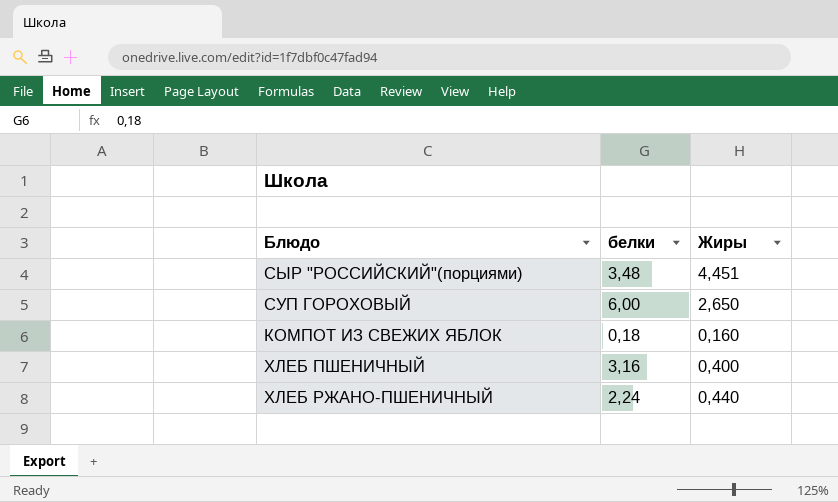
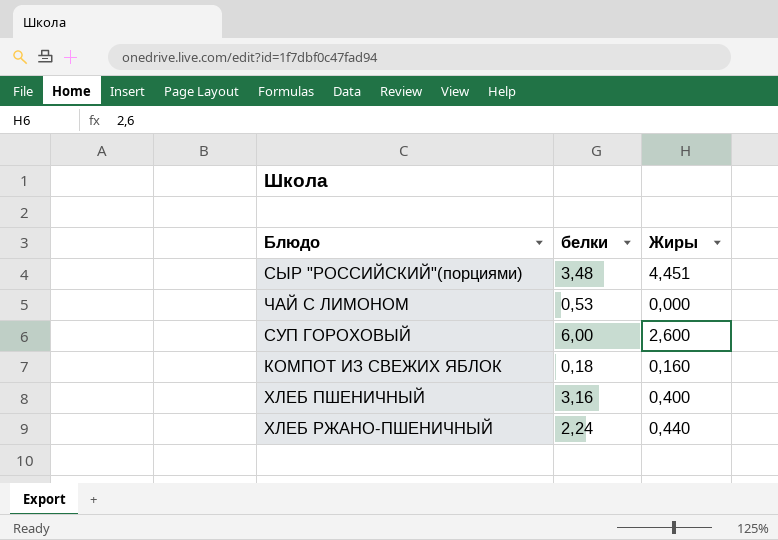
row ЧАЙ С ЛИМОНОМ: none -> 0,53 | 0,000
СУП ГОРОХОВЫЙ | Жиры: 2,650 -> 2,600

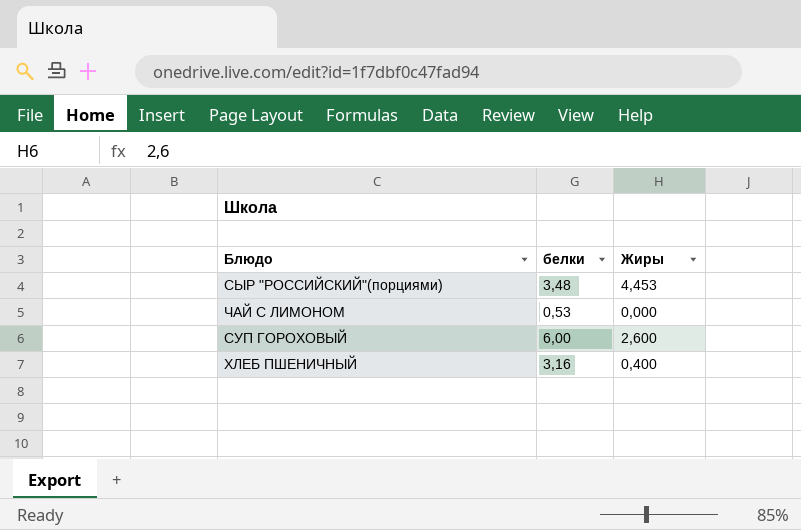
row КОМПОТ ИЗ СВЕЖИХ ЯБЛОК: 0,18 | 0,160 -> none
row ХЛЕБ РЖАНО-ПШЕНИЧНЫЙ: 2,24 | 0,440 -> none
СЫР "РОССИЙСКИЙ"(порциями) | Жиры: 4,451 -> 4,453

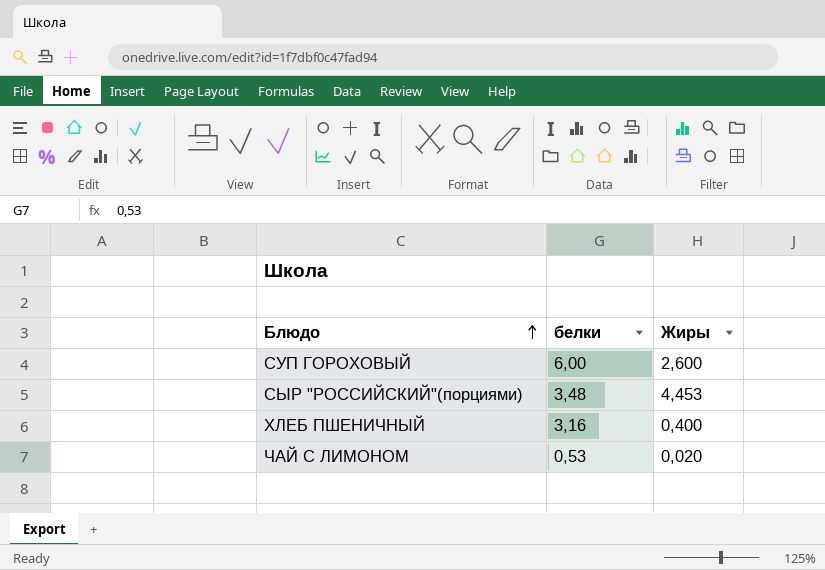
row order: none -> Блюдо ascending
ЧАЙ С ЛИМОНОМ | Жиры: 0,000 -> 0,020

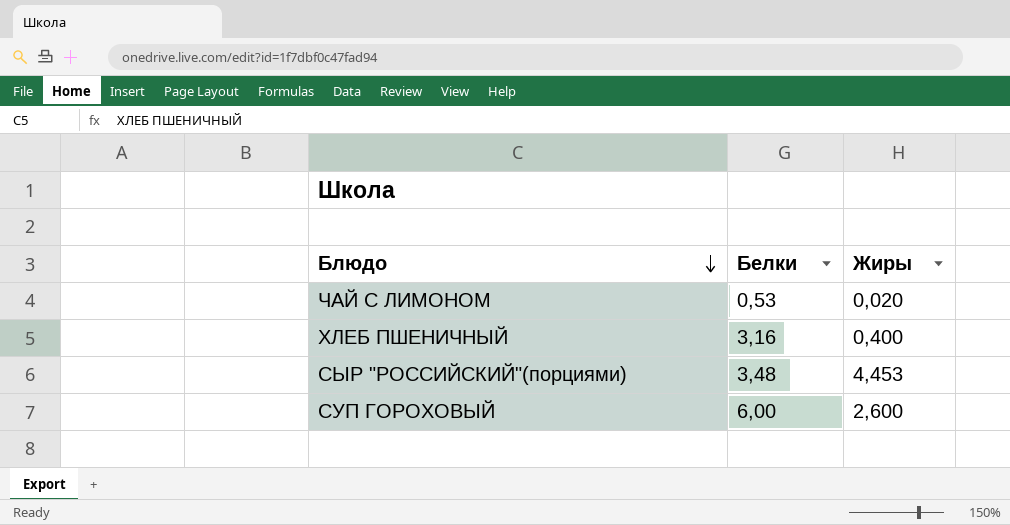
row order: Блюдо ascending -> Блюдо descending
column name: белки -> Белки

